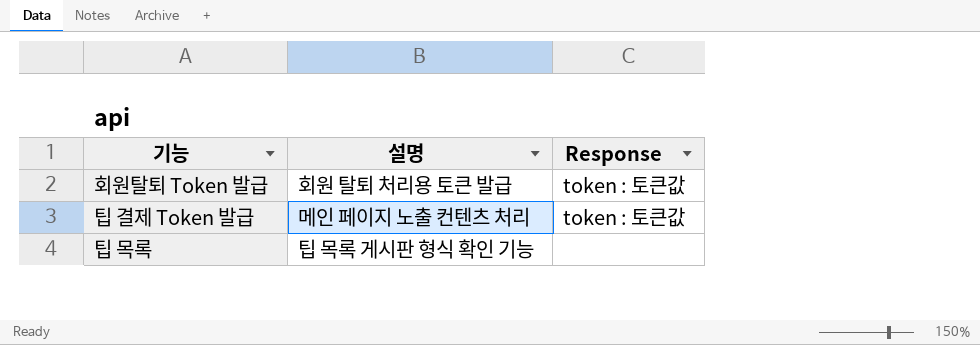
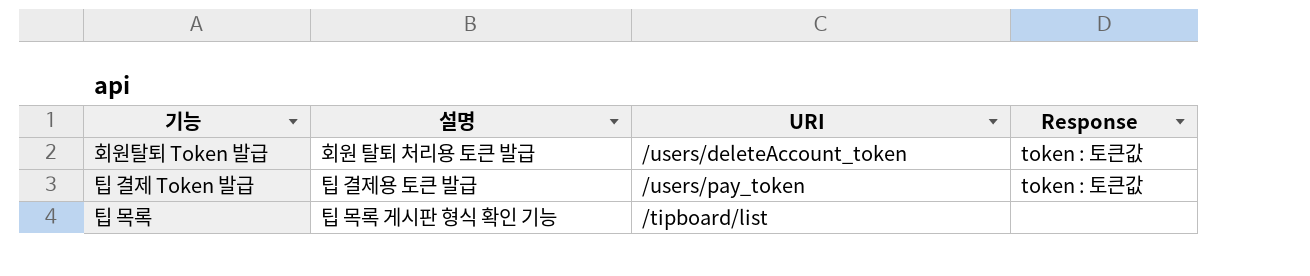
column URI | position: none -> 3
팁 결제 Token 발급 | 설명: 메인 페이지 노출 컨텐츠 처리 -> 팁 결제용 토큰 발급

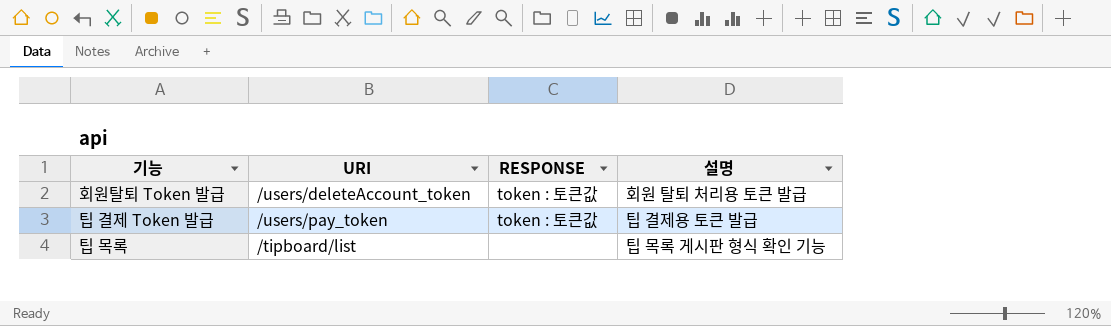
column name: Response -> RESPONSE
column 설명 | position: 2 -> 4

